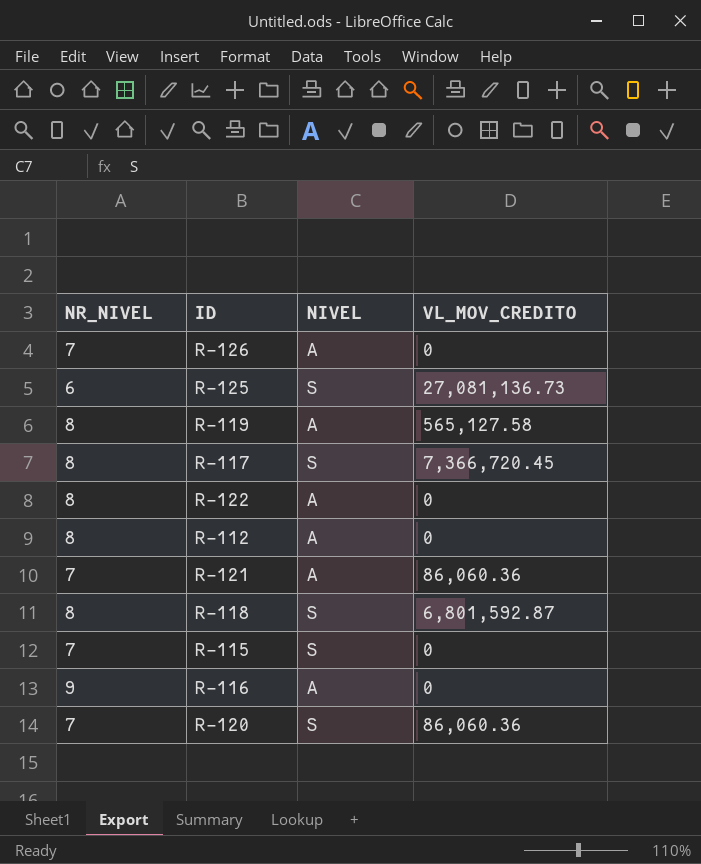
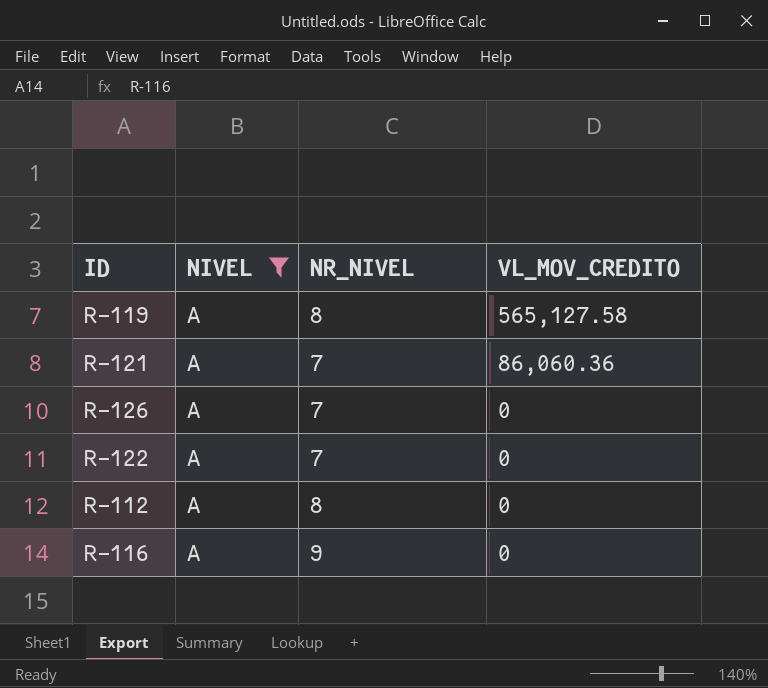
filter: none -> NIVEL = A
row order: none -> VL_MOV_CREDITO descending
column NR_NIVEL | position: 1 -> 3
R-122 | NR_NIVEL: 8 -> 7

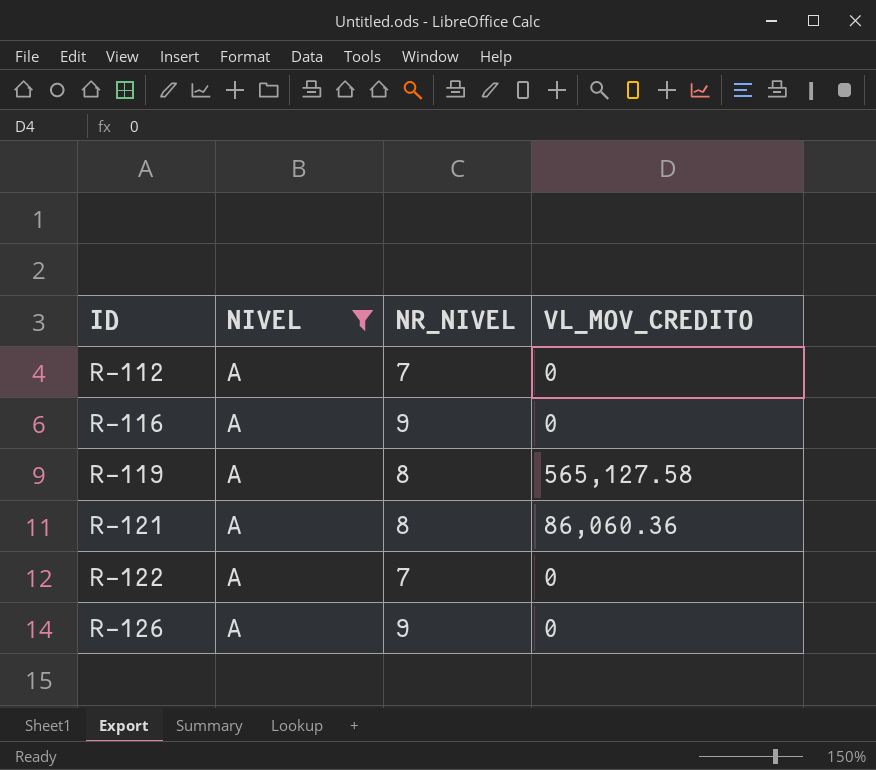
row order: VL_MOV_CREDITO descending -> ID ascending
R-112 | NR_NIVEL: 8 -> 7
R-121 | NR_NIVEL: 7 -> 8
R-126 | NR_NIVEL: 7 -> 9

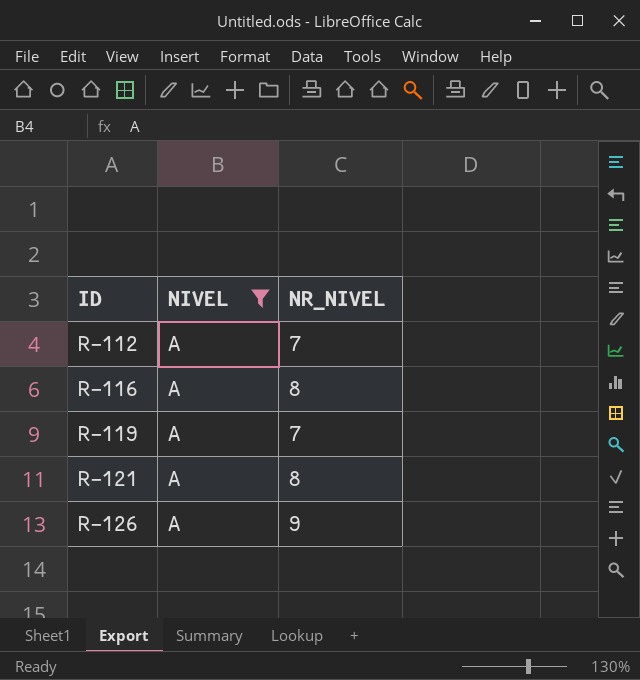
column VL_MOV_CREDITO | position: 4 -> none
row R-122: A | 7 | 0 -> none
R-116 | NR_NIVEL: 9 -> 8
R-119 | NR_NIVEL: 8 -> 7

